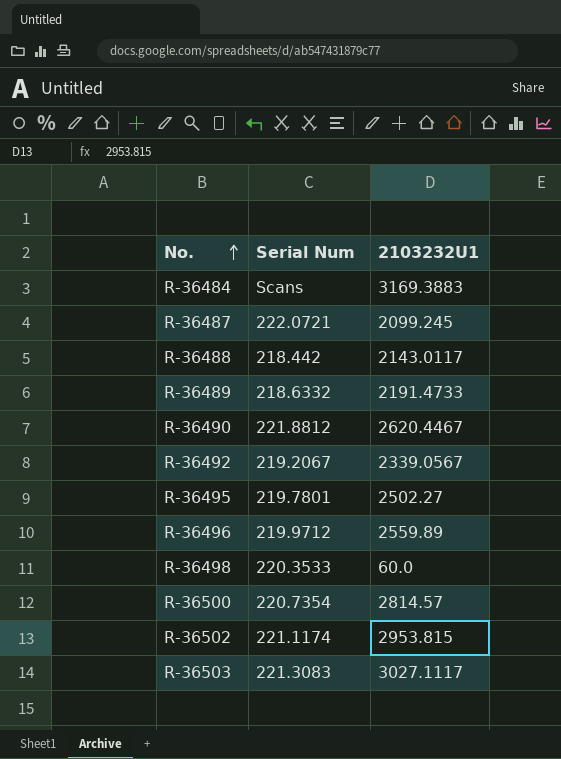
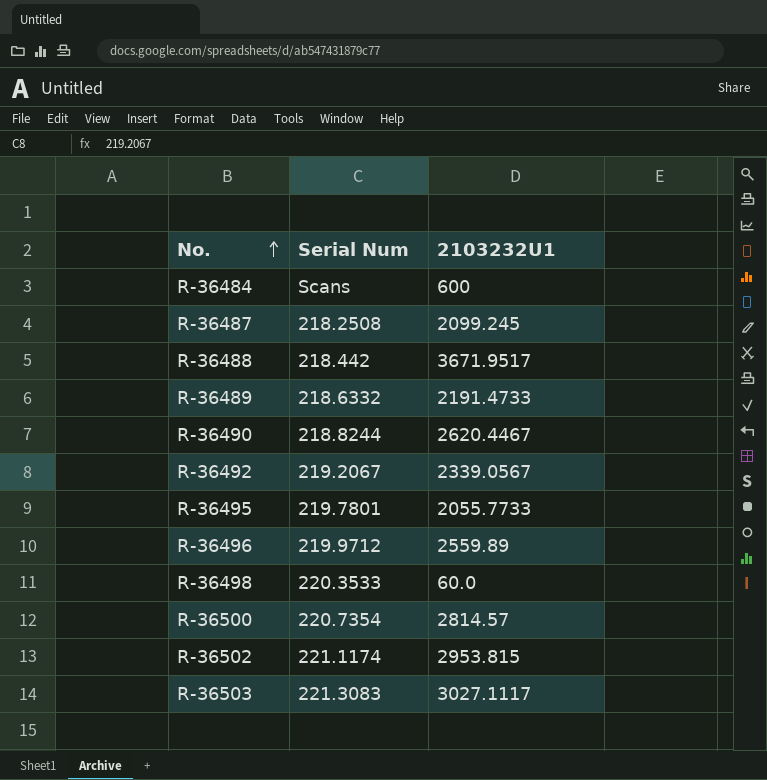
R-36484 | 2103232U1: 3169.3883 -> 600
R-36487 | Serial Num: 222.0721 -> 218.2508
R-36488 | 2103232U1: 2143.0117 -> 3671.9517
R-36490 | Serial Num: 221.8812 -> 218.8244
R-36495 | 2103232U1: 2502.27 -> 2055.7733

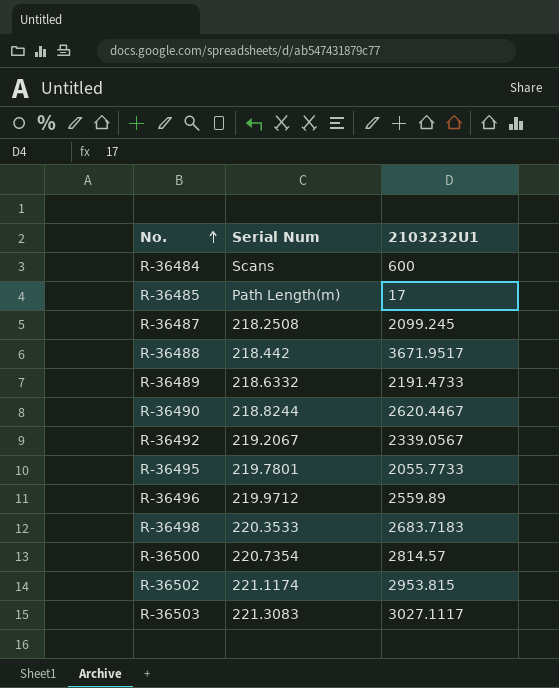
row R-36485: none -> Path Length(m) | 17
R-36498 | 2103232U1: 60.0 -> 2683.7183

